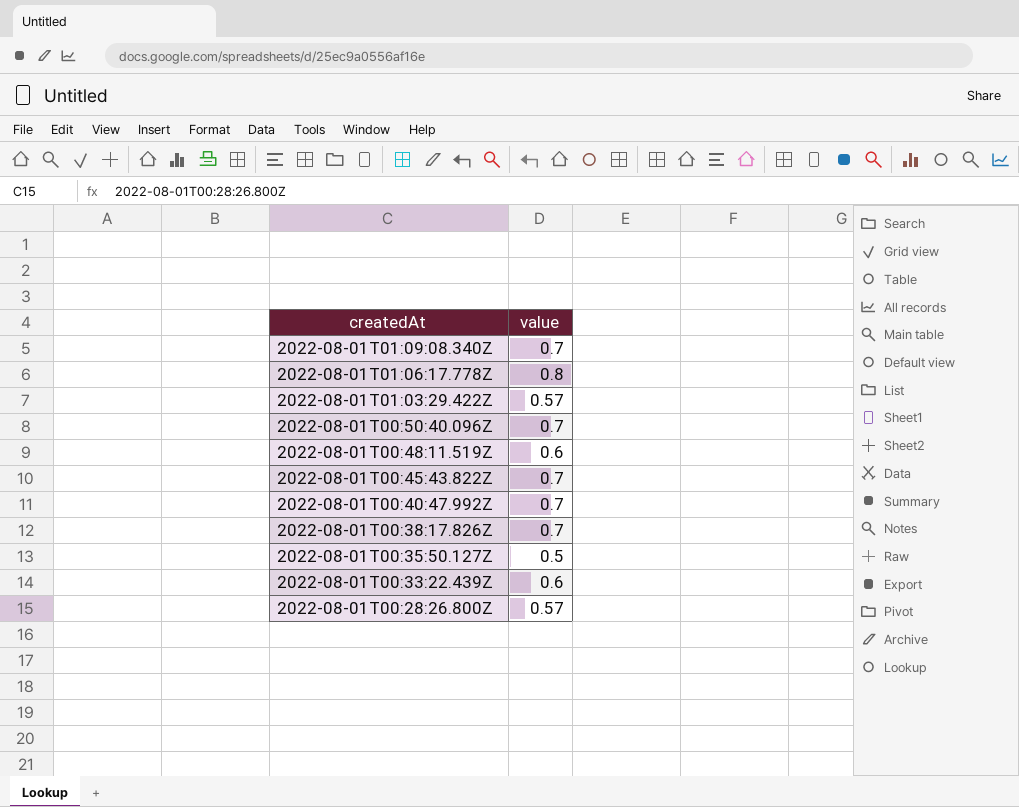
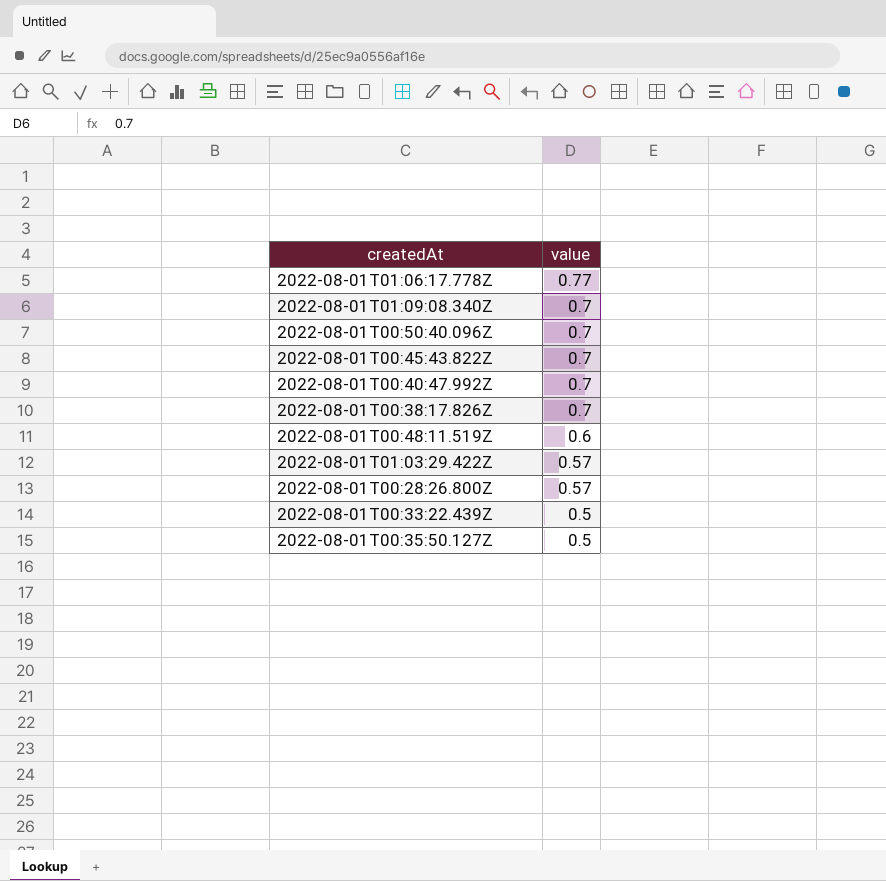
row order: createdAt descending -> value descending
2022-08-01T01:06:17.778Z | value: 0.8 -> 0.77
2022-08-01T00:33:22.439Z | value: 0.6 -> 0.5

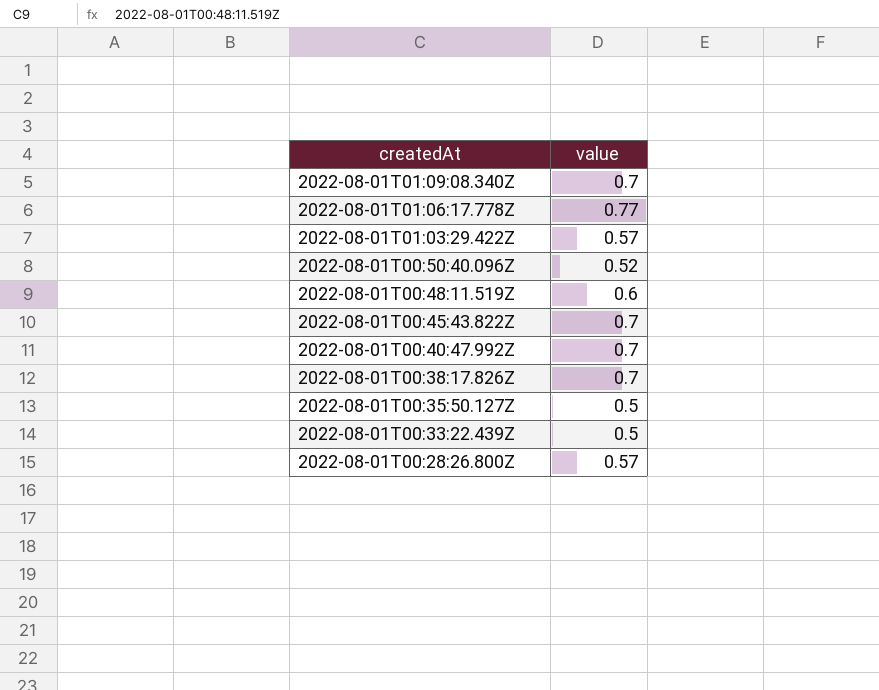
row order: value descending -> createdAt descending
2022-08-01T00:50:40.096Z | value: 0.7 -> 0.52

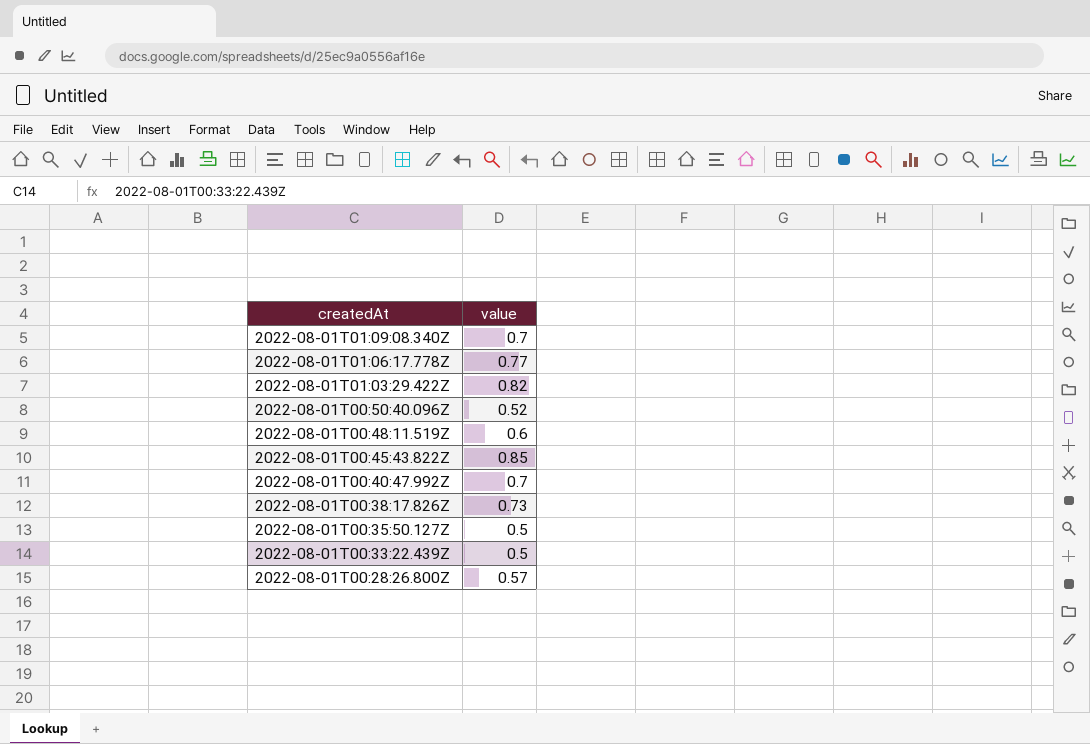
2022-08-01T01:03:29.422Z | value: 0.57 -> 0.82
2022-08-01T00:45:43.822Z | value: 0.7 -> 0.85
2022-08-01T00:38:17.826Z | value: 0.7 -> 0.73

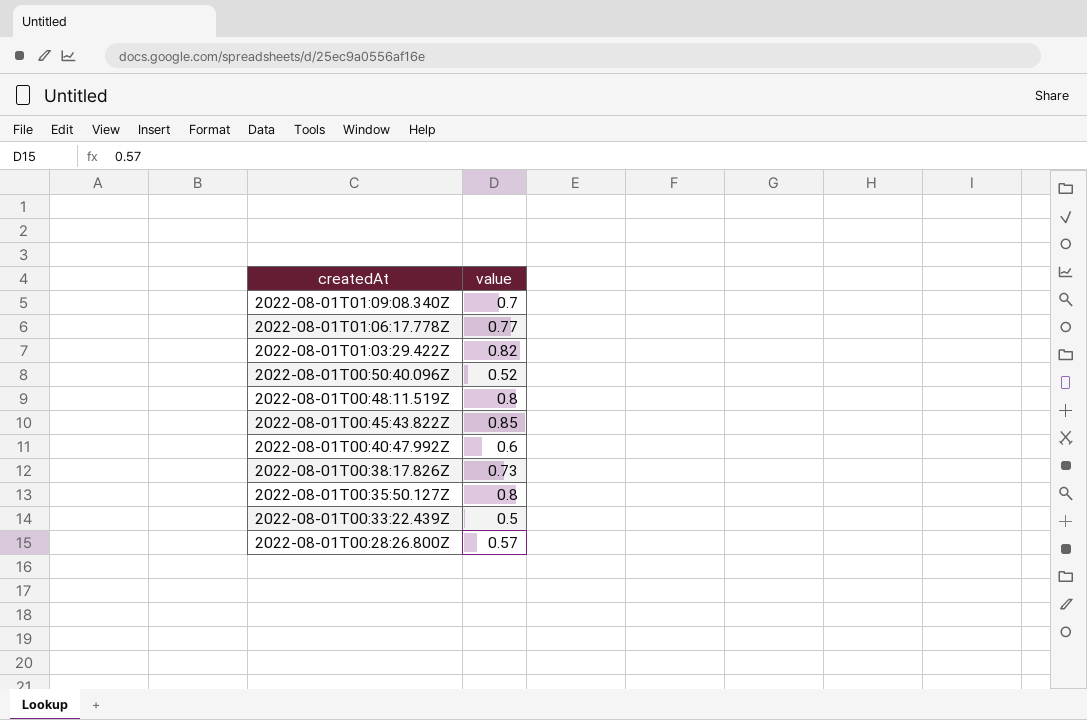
2022-08-01T00:48:11.519Z | value: 0.6 -> 0.8
2022-08-01T00:40:47.992Z | value: 0.7 -> 0.6
2022-08-01T00:35:50.127Z | value: 0.5 -> 0.8

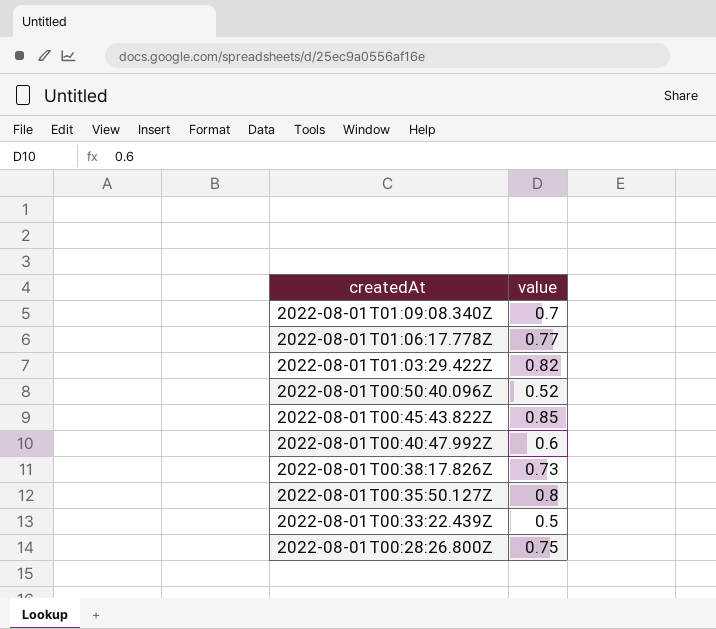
row 2022-08-01T00:48:11.519Z: 0.8 -> none
2022-08-01T00:28:26.800Z | value: 0.57 -> 0.75

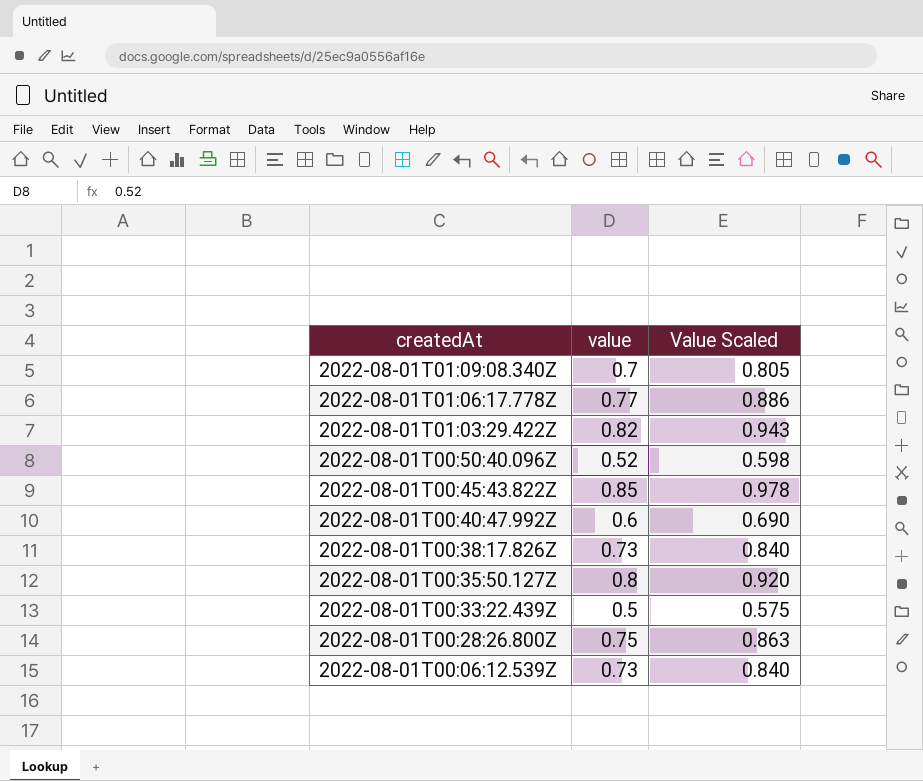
column Value Scaled | formula: none -> [value] * 1.15
row 2022-08-01T00:06:12.539Z: none -> 0.73 | 0.840

